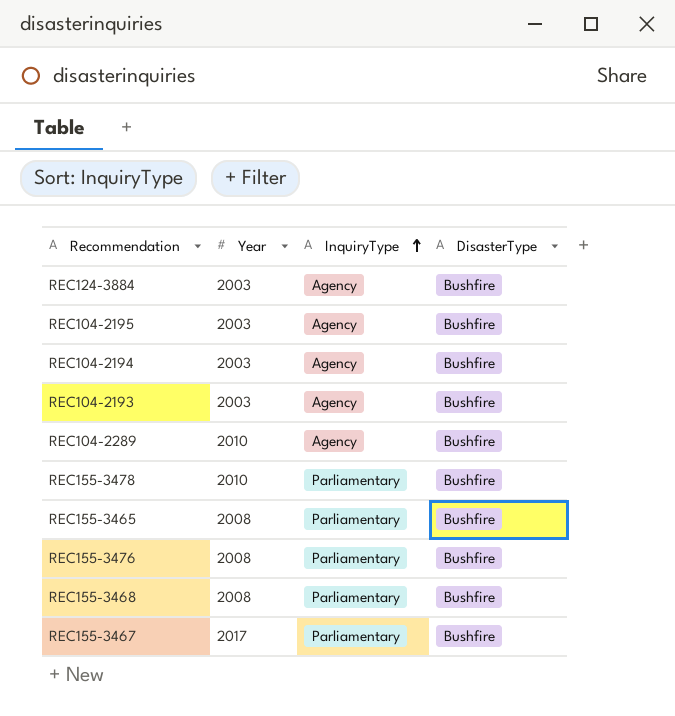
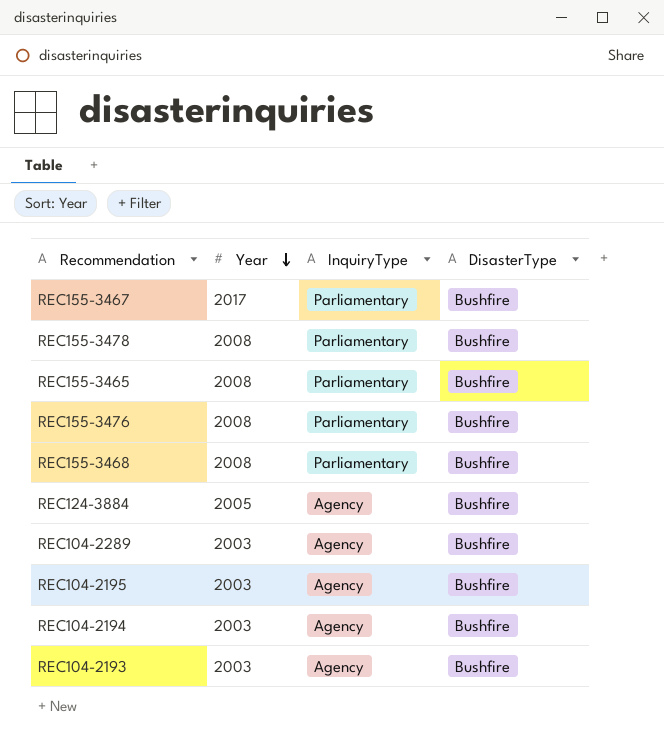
row order: InquiryType ascending -> Year descending
REC155-3478 | Year: 2010 -> 2008
REC124-3884 | Year: 2003 -> 2005
REC104-2289 | Year: 2010 -> 2003

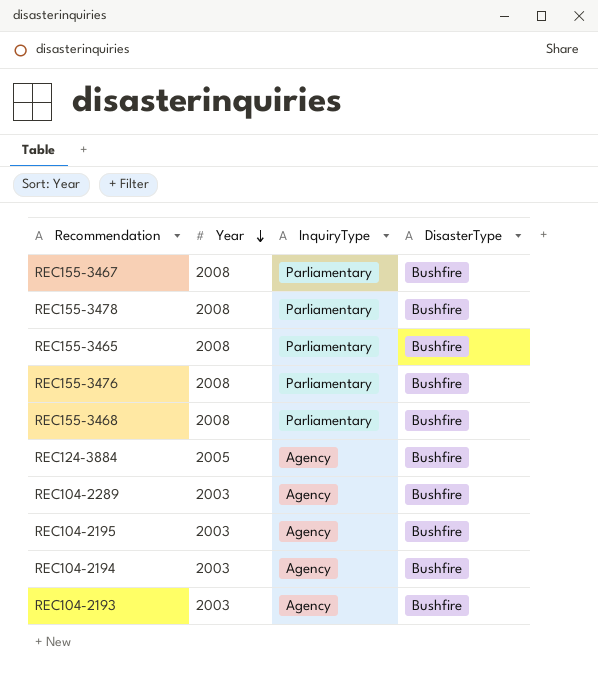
REC155-3467 | Year: 2017 -> 2008

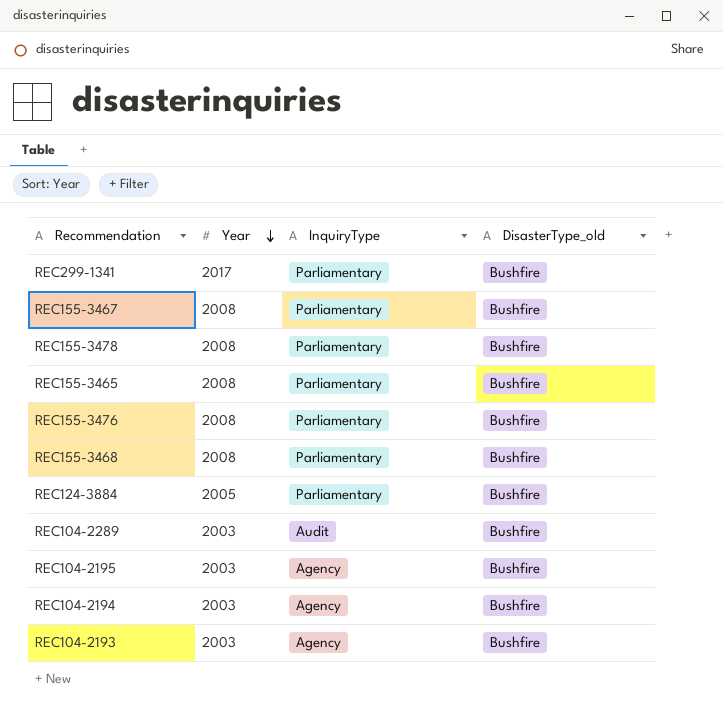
column name: DisasterType -> DisasterType_old
row REC299-1341: none -> 2017 | Parliamentary | Bushfire
REC124-3884 | InquiryType: Agency -> Parliamentary
REC104-2289 | InquiryType: Agency -> Audit

